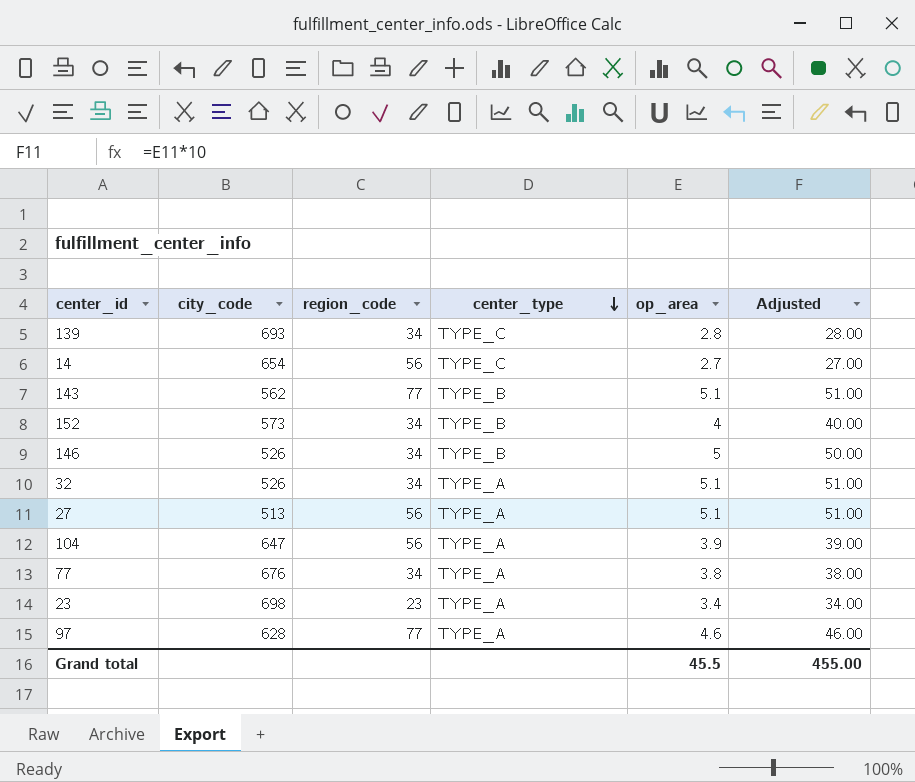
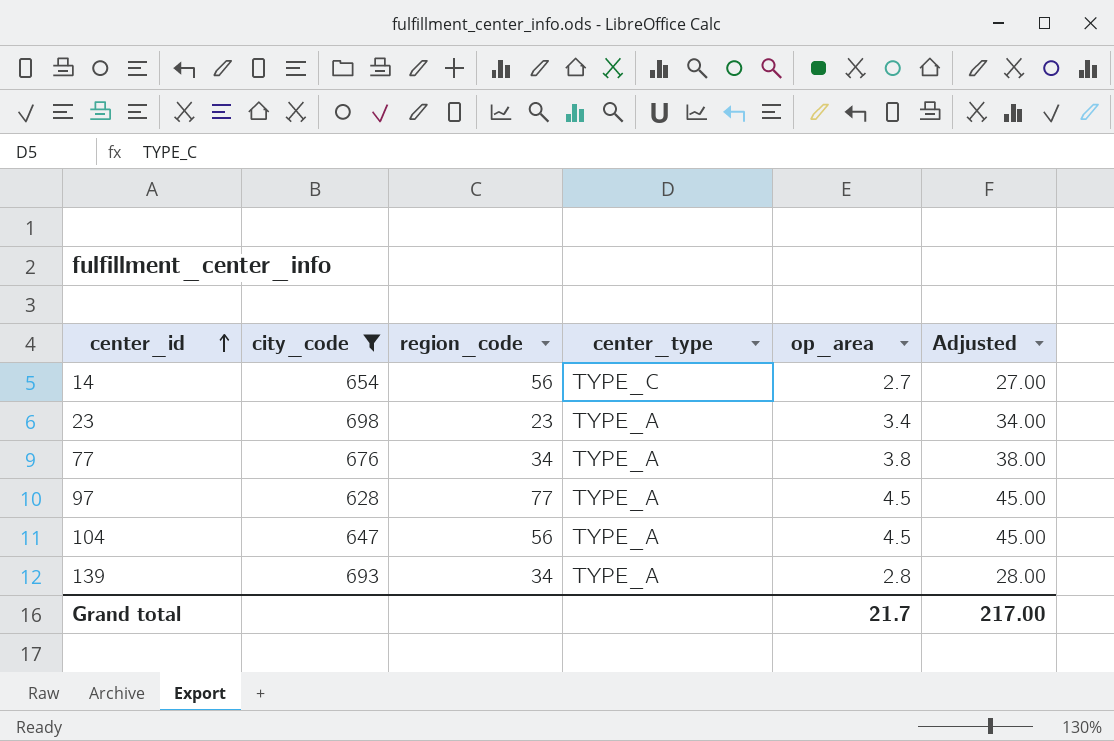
filter: none -> city_code >= 628
row order: center_type descending -> center_id ascending
97 | op_area: 4.6 -> 4.5
97 | Adjusted: 46.00 -> 45.00
104 | op_area: 3.9 -> 4.5
104 | Adjusted: 39.00 -> 45.00
139 | center_type: TYPE_C -> TYPE_A
Grand total | op_area: 45.5 -> 21.7
Grand total | Adjusted: 455.00 -> 217.00

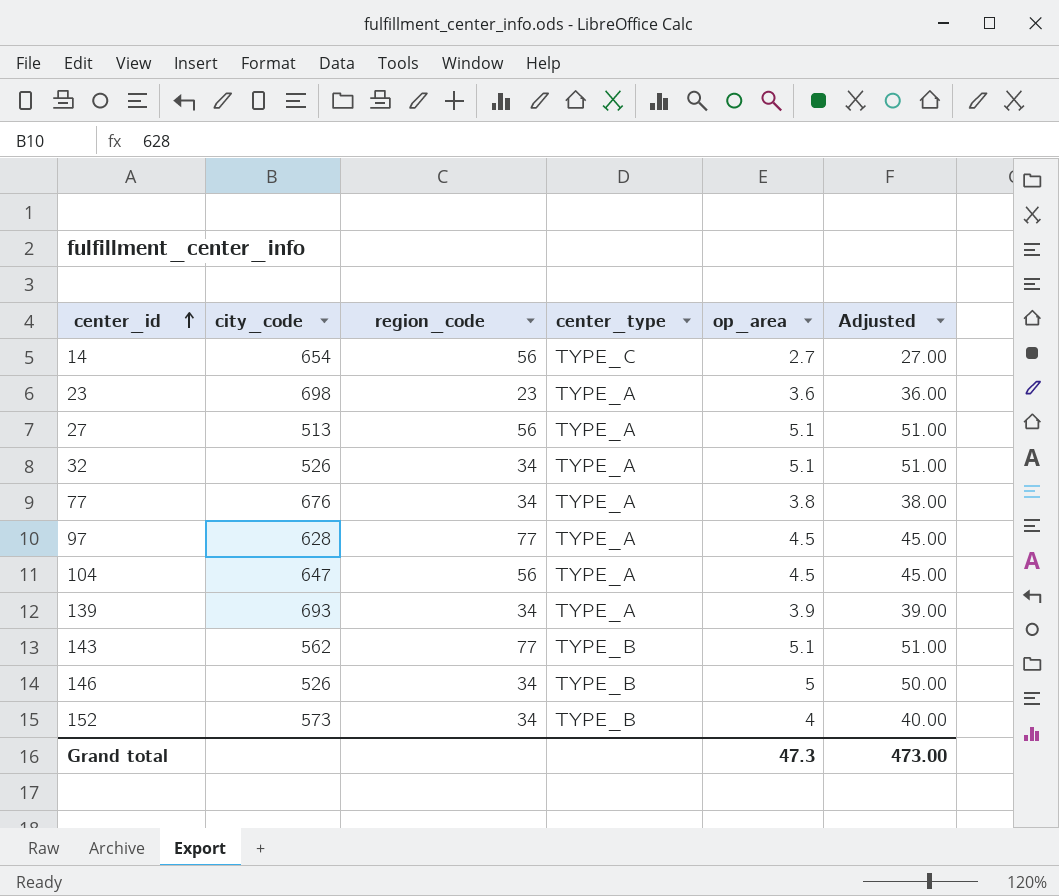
filter: city_code >= 628 -> none
23 | op_area: 3.4 -> 3.6
23 | Adjusted: 34.00 -> 36.00
139 | op_area: 2.8 -> 3.9
139 | Adjusted: 28.00 -> 39.00
Grand total | op_area: 21.7 -> 47.3
Grand total | Adjusted: 217.00 -> 473.00

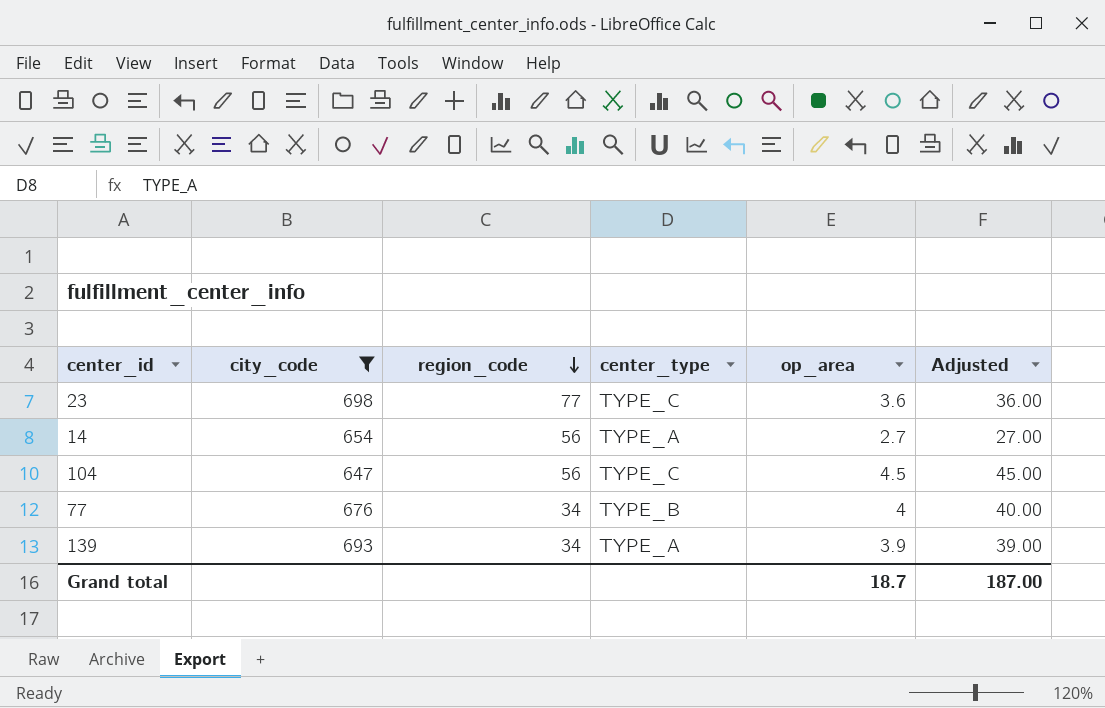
filter: none -> city_code >= 647
row order: center_id ascending -> region_code descending
23 | region_code: 23 -> 77
23 | center_type: TYPE_A -> TYPE_C
14 | center_type: TYPE_C -> TYPE_A
104 | center_type: TYPE_A -> TYPE_C
77 | center_type: TYPE_A -> TYPE_B
77 | op_area: 3.8 -> 4
77 | Adjusted: 38.00 -> 40.00
Grand total | op_area: 47.3 -> 18.7
Grand total | Adjusted: 473.00 -> 187.00

